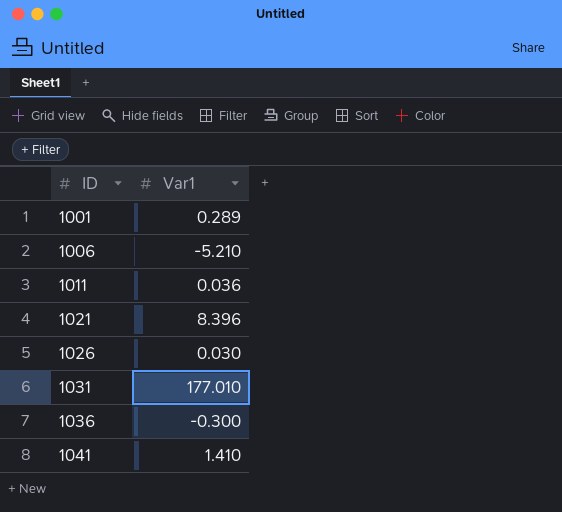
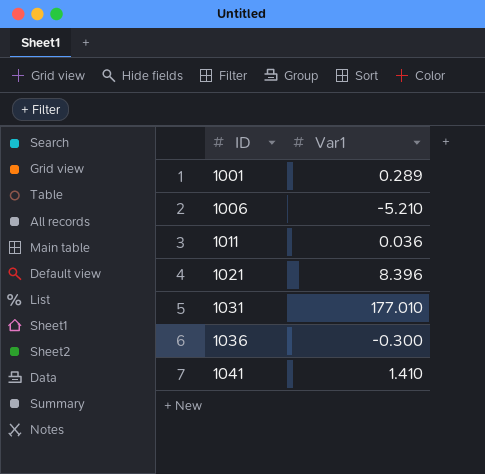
row 1026: 0.030 -> none

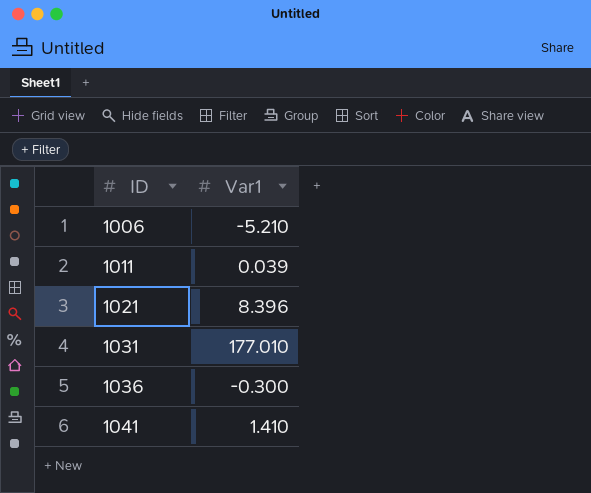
row 1001: 0.289 -> none
1011 | Var1: 0.036 -> 0.039

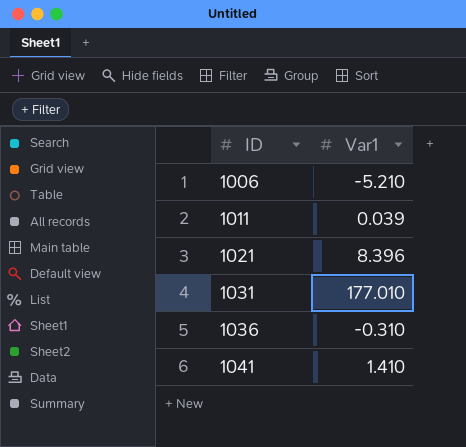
1036 | Var1: -0.300 -> -0.310

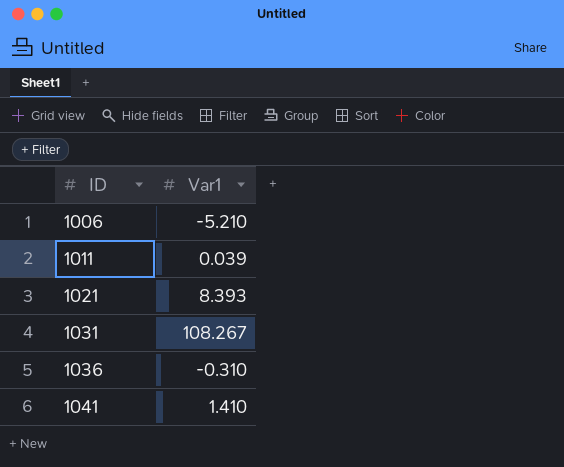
1021 | Var1: 8.396 -> 8.393
1031 | Var1: 177.010 -> 108.267

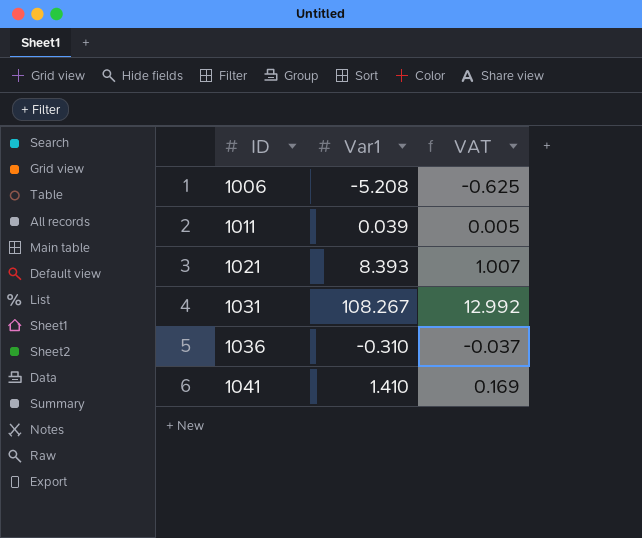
column VAT | formula: none -> [Var1] * 0.12
1006 | Var1: -5.210 -> -5.208

